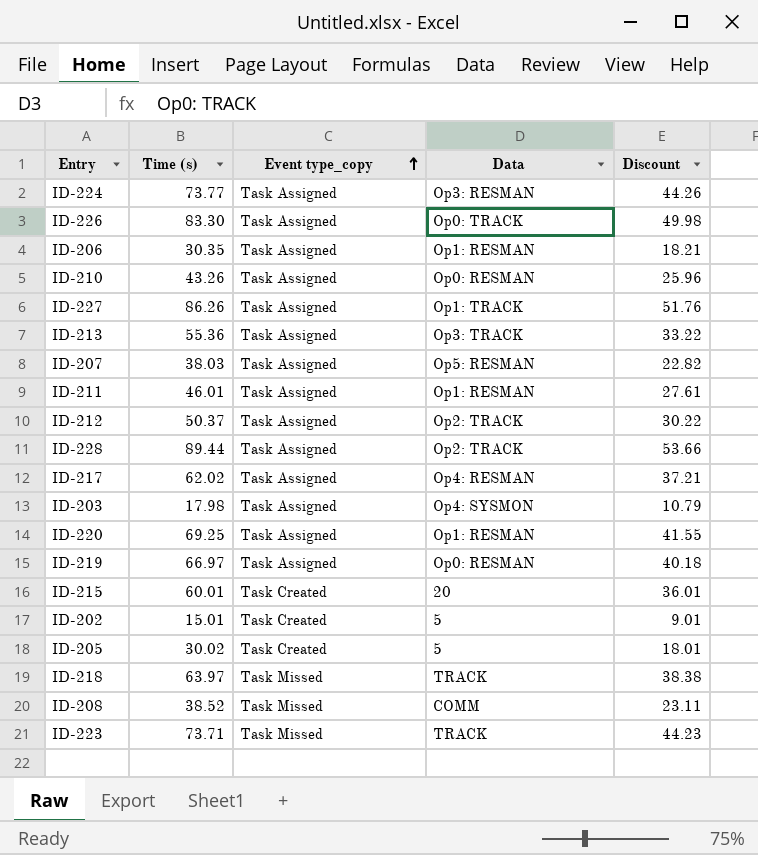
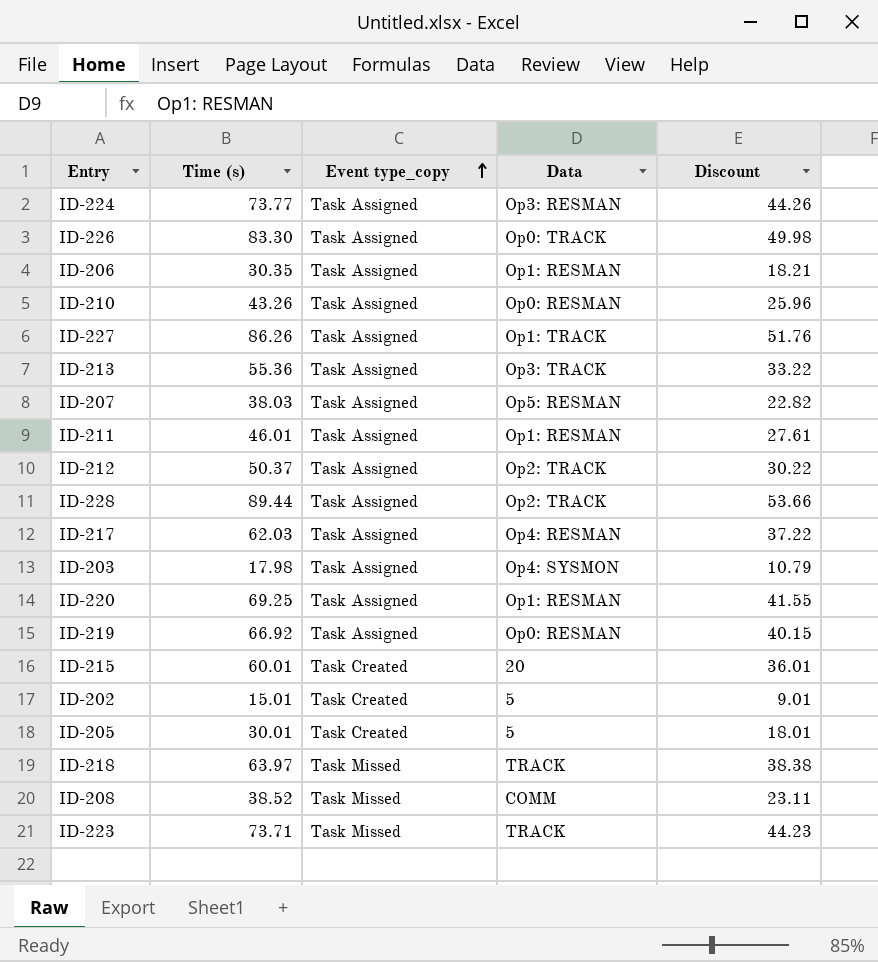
ID-217 | Time (s): 62.02 -> 62.03
ID-217 | Discount: 37.21 -> 37.22
ID-219 | Time (s): 66.97 -> 66.92
ID-219 | Discount: 40.18 -> 40.15
ID-205 | Time (s): 30.02 -> 30.01

